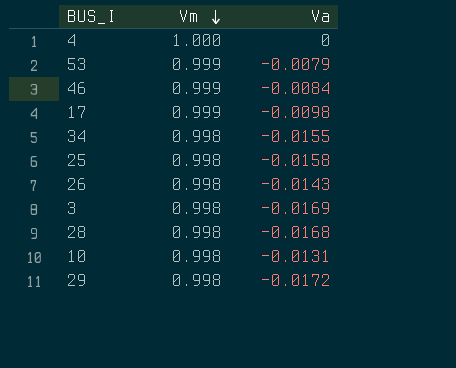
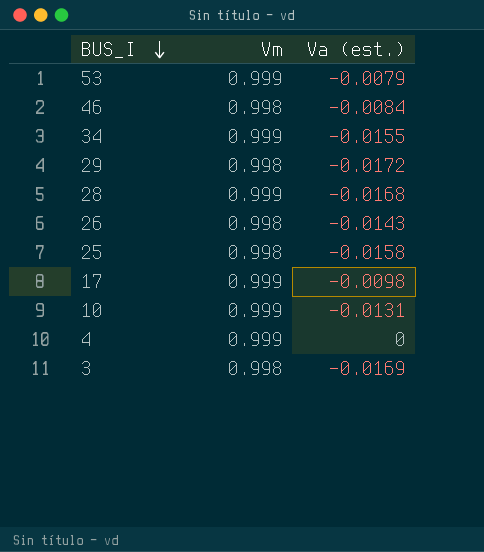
row order: Vm descending -> BUS_I descending
column name: Va -> Va (est.)
46 | Vm: 0.999 -> 0.998
34 | Vm: 0.998 -> 0.999
28 | Vm: 0.998 -> 0.999
10 | Vm: 0.998 -> 0.999
4 | Vm: 1.000 -> 0.999

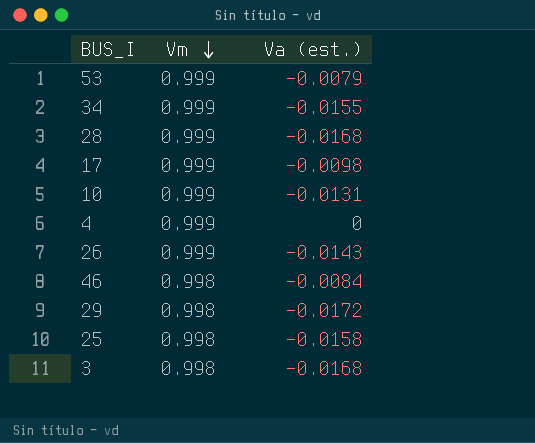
row order: BUS_I descending -> Vm descending
26 | Vm: 0.998 -> 0.999
3 | Va (est.): -0.0169 -> -0.0168

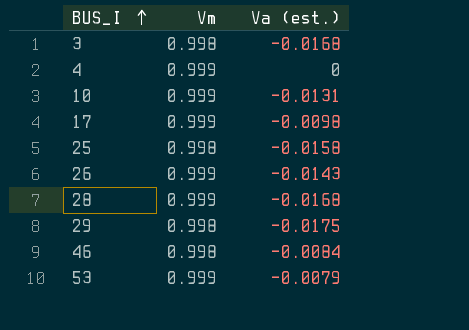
row order: Vm descending -> BUS_I ascending
row 34: 0.999 | -0.0155 -> none
29 | Va (est.): -0.0172 -> -0.0175

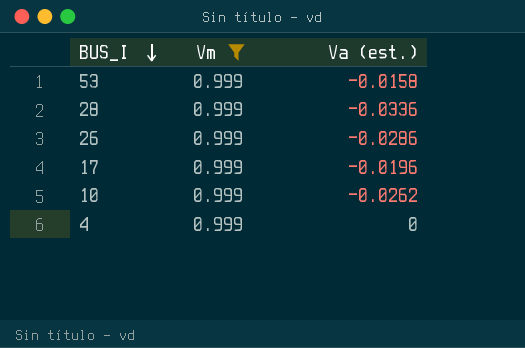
filter: none -> Vm = 0.999
row order: BUS_I ascending -> BUS_I descending
53 | Va (est.): -0.0079 -> -0.0158
28 | Va (est.): -0.0168 -> -0.0336
26 | Va (est.): -0.0143 -> -0.0286
17 | Va (est.): -0.0098 -> -0.0196
10 | Va (est.): -0.0131 -> -0.0262

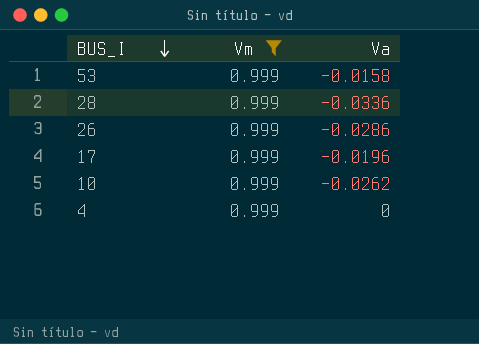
column name: Va (est.) -> Va

